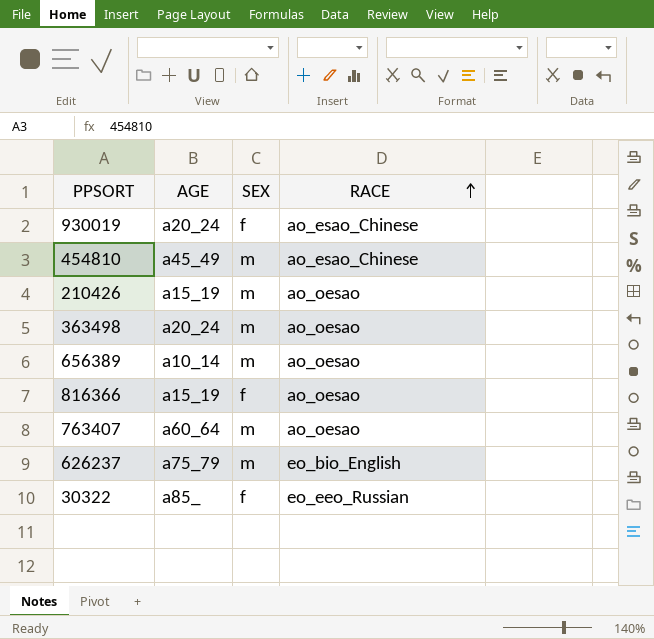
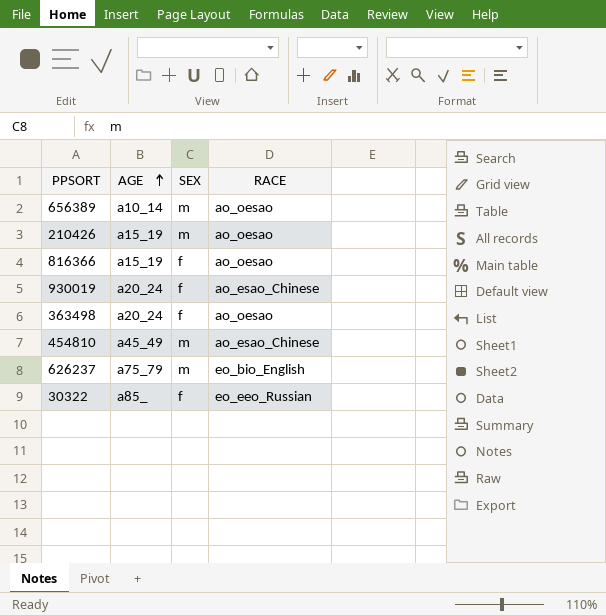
row order: RACE ascending -> AGE ascending
row 763407: a60_64 | m | ao_oesao -> none
363498 | SEX: m -> f

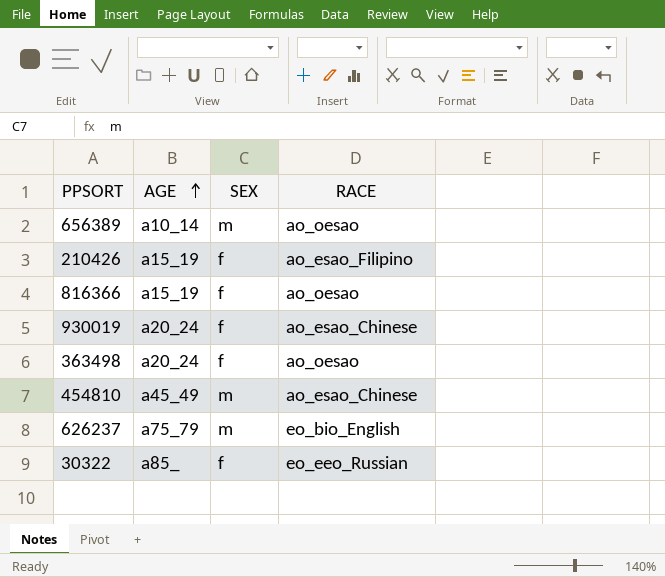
210426 | SEX: m -> f
210426 | RACE: ao_oesao -> ao_esao_Filipino

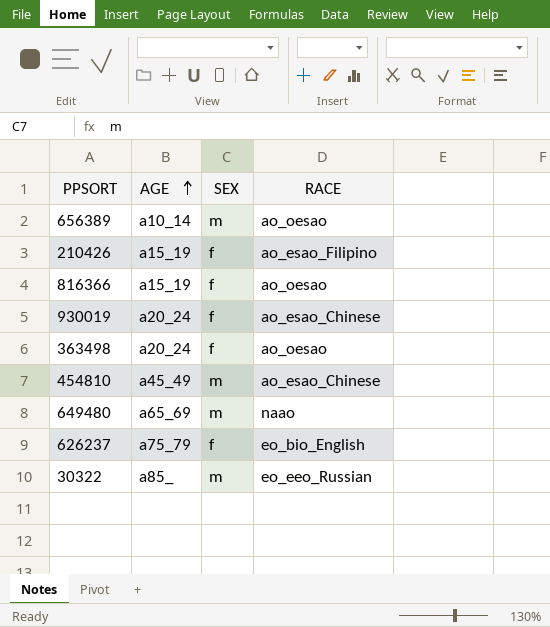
row 649480: none -> a65_69 | m | naao
626237 | SEX: m -> f
30322 | SEX: f -> m

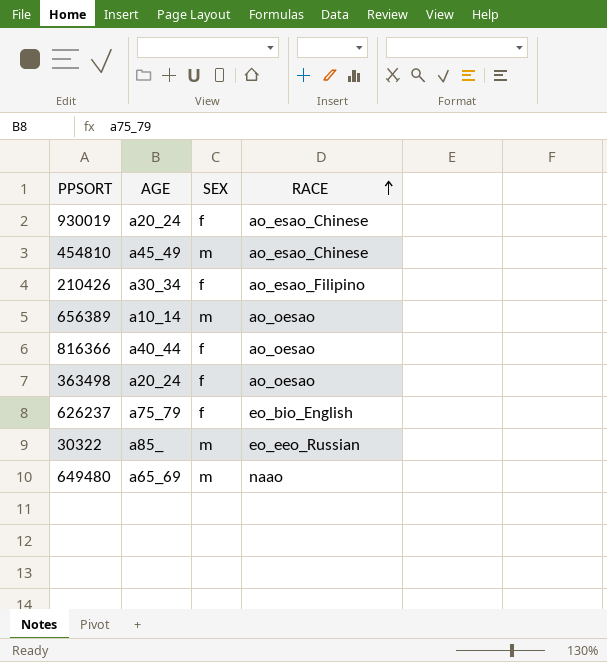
row order: AGE ascending -> RACE ascending
210426 | AGE: a15_19 -> a30_34
816366 | AGE: a15_19 -> a40_44

